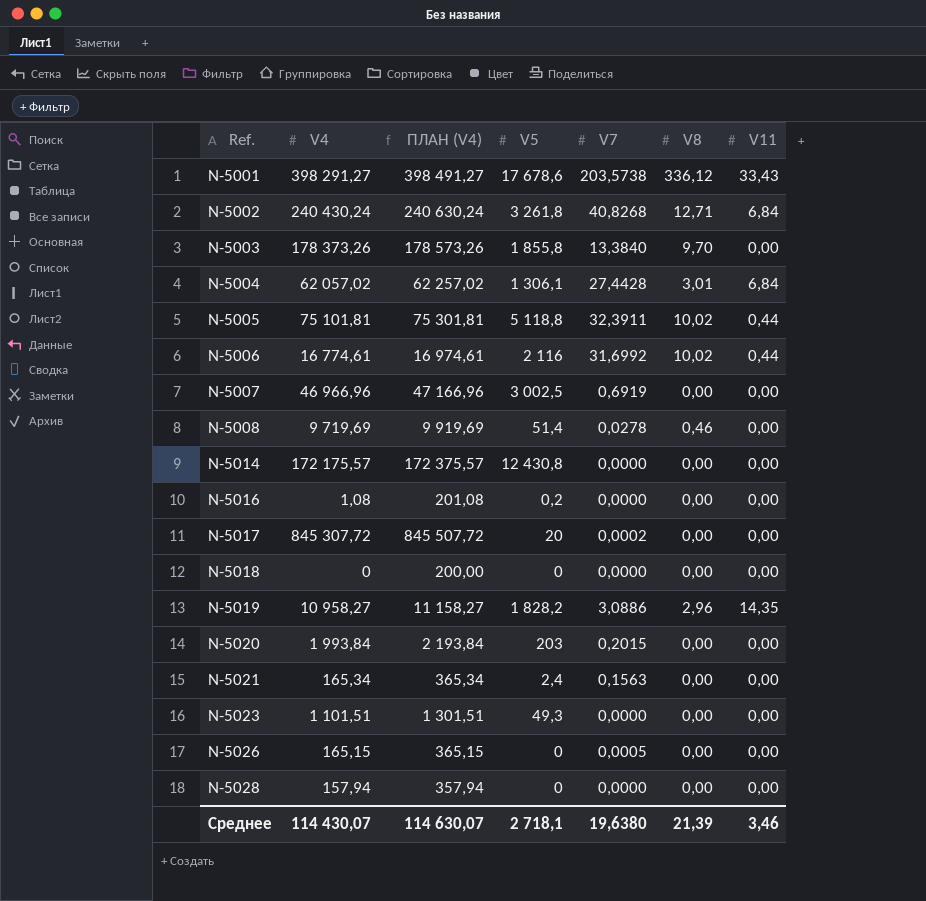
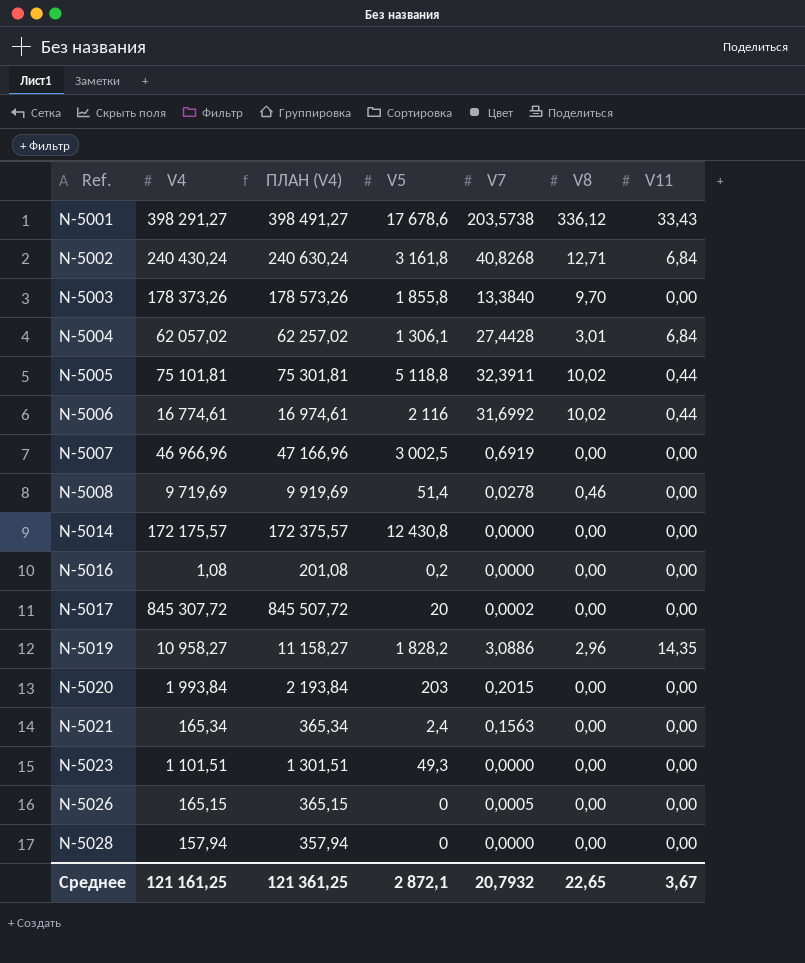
row N-5018: 0 | 200,00 | 0 | 0,0000 | 0,00 | 0,00 -> none
N-5002 | V5: 3 261,8 -> 3 161,8
Среднее | V4: 114 430,07 -> 121 161,25
Среднее | ПЛАН (V4): 114 630,07 -> 121 361,25
Среднее | V5: 2 718,1 -> 2 872,1
Среднее | V7: 19,6380 -> 20,7932
Среднее | V8: 21,39 -> 22,65
Среднее | V11: 3,46 -> 3,67

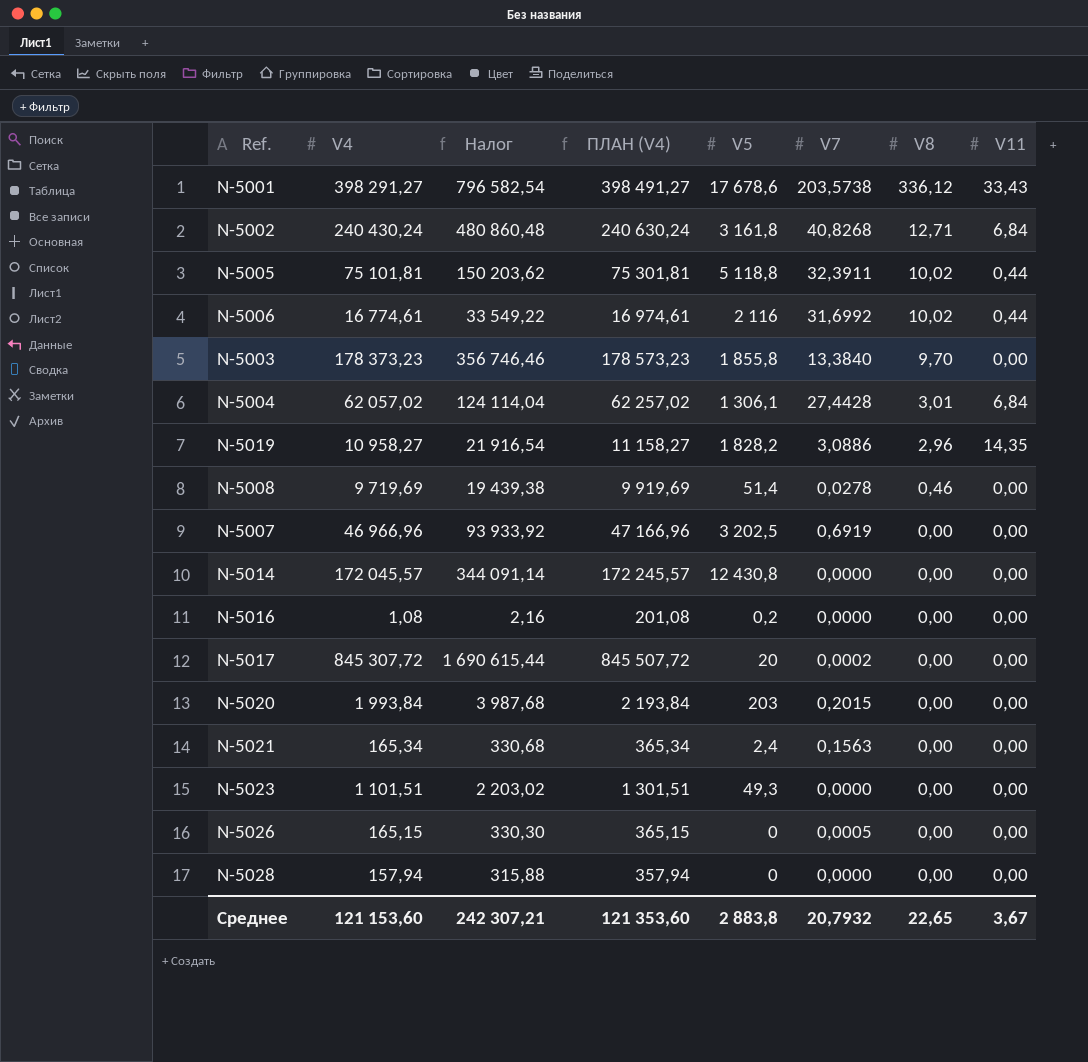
row order: Ref. ascending -> V8 descending
column Налог | formula: none -> [V4] * 2
N-5003 | V4: 178 373,26 -> 178 373,23
N-5003 | ПЛАН (V4): 178 573,26 -> 178 573,23
N-5007 | V5: 3 002,5 -> 3 202,5
N-5014 | V4: 172 175,57 -> 172 045,57
N-5014 | ПЛАН (V4): 172 375,57 -> 172 245,57
Среднее | V4: 121 161,25 -> 121 153,60
Среднее | ПЛАН (V4): 121 361,25 -> 121 353,60
Среднее | V5: 2 872,1 -> 2 883,8

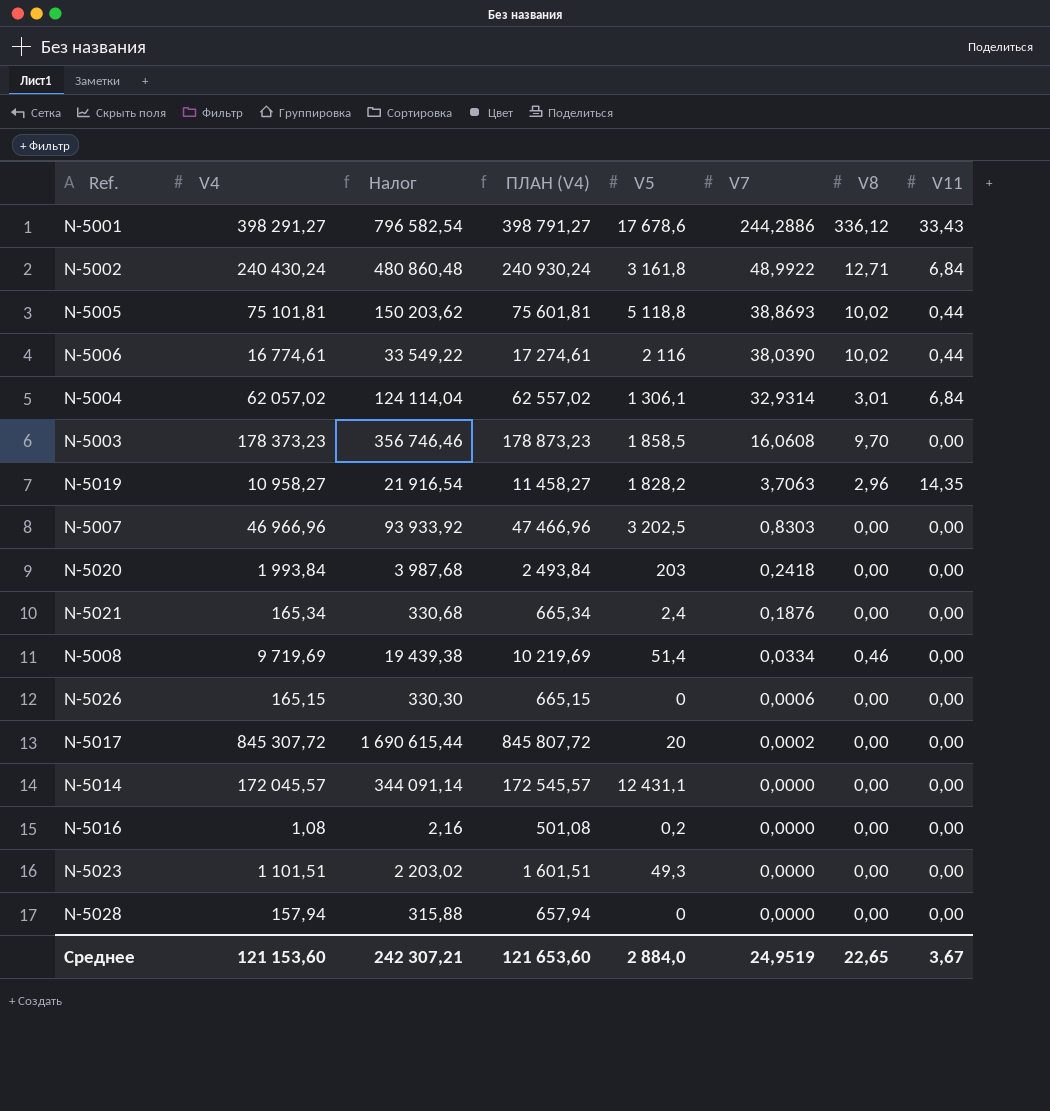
row order: V8 descending -> V7 descending
column ПЛАН (V4) | formula: [V4] + 200 -> [V4] + 500
N-5001 | V7: 203,5738 -> 244,2886
N-5002 | V7: 40,8268 -> 48,9922
N-5005 | V7: 32,3911 -> 38,8693
N-5006 | V7: 31,6992 -> 38,0390
N-5004 | V7: 27,4428 -> 32,9314
N-5003 | V5: 1 855,8 -> 1 858,5
N-5003 | V7: 13,3840 -> 16,0608
N-5019 | V7: 3,0886 -> 3,7063
N-5007 | V7: 0,6919 -> 0,8303
N-5020 | V7: 0,2015 -> 0,2418
N-5021 | V7: 0,1563 -> 0,1876
N-5008 | V7: 0,0278 -> 0,0334
N-5026 | V7: 0,0005 -> 0,0006
N-5014 | V5: 12 430,8 -> 12 431,1
Среднее | ПЛАН (V4): 121 353,60 -> 121 653,60
Среднее | V5: 2 883,8 -> 2 884,0
Среднее | V7: 20,7932 -> 24,9519

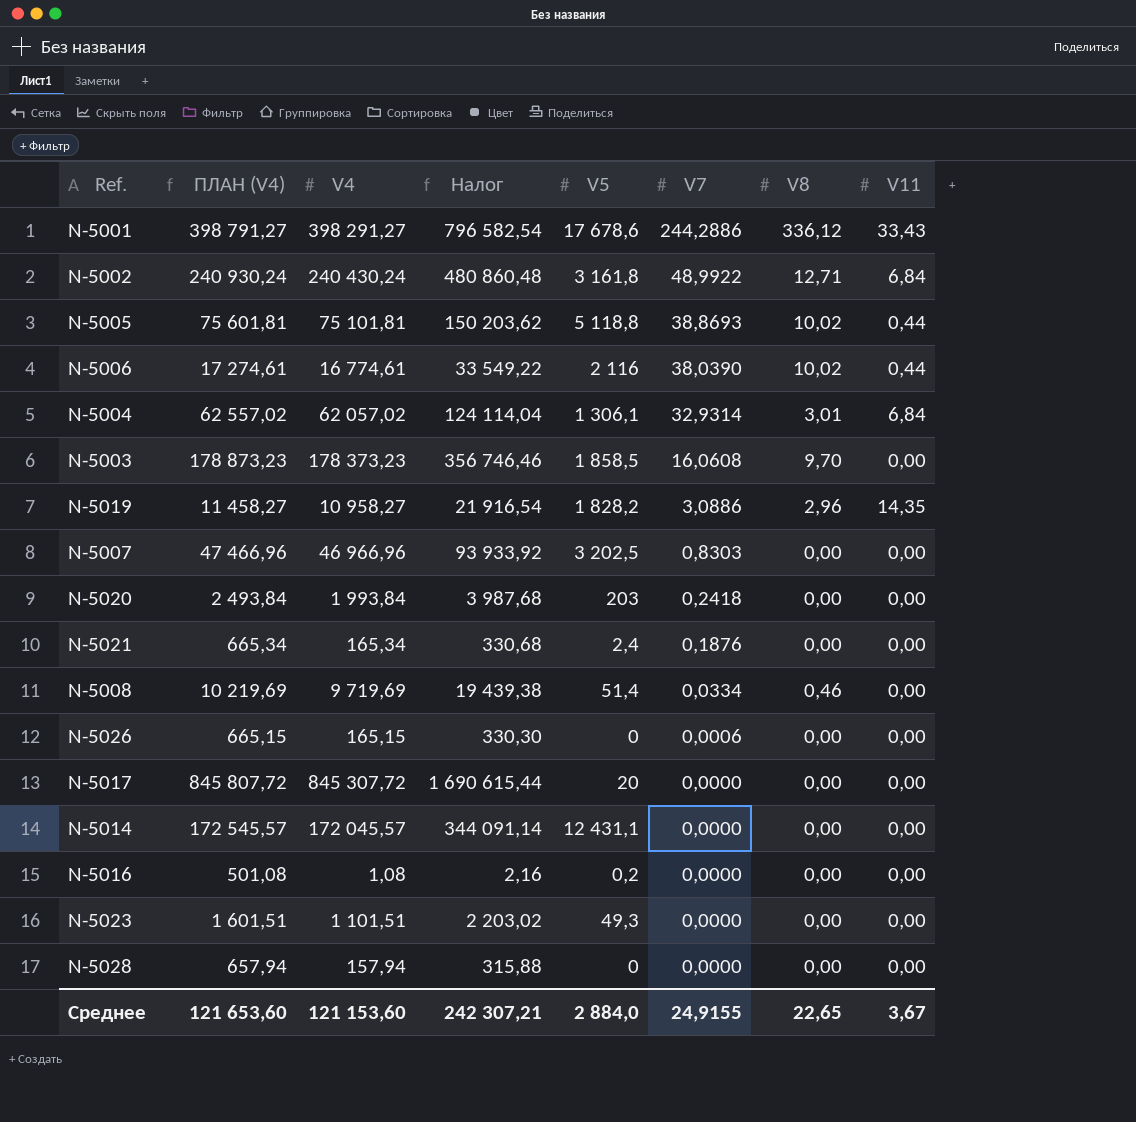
column ПЛАН (V4) | position: 4 -> 2
N-5019 | V7: 3,7063 -> 3,0886
N-5017 | V7: 0,0002 -> 0,0000
Среднее | V7: 24,9519 -> 24,9155

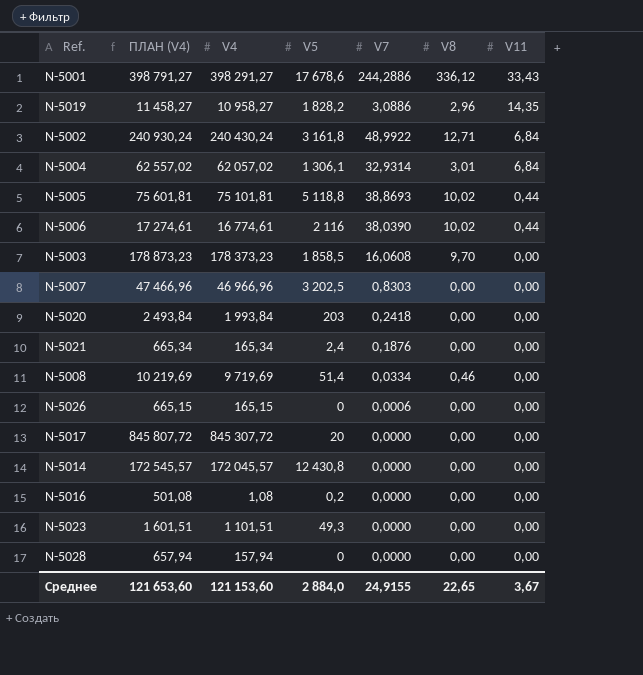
row order: V7 descending -> V11 descending
column Налог | formula: [V4] * 2 -> none
N-5014 | V5: 12 431,1 -> 12 430,8

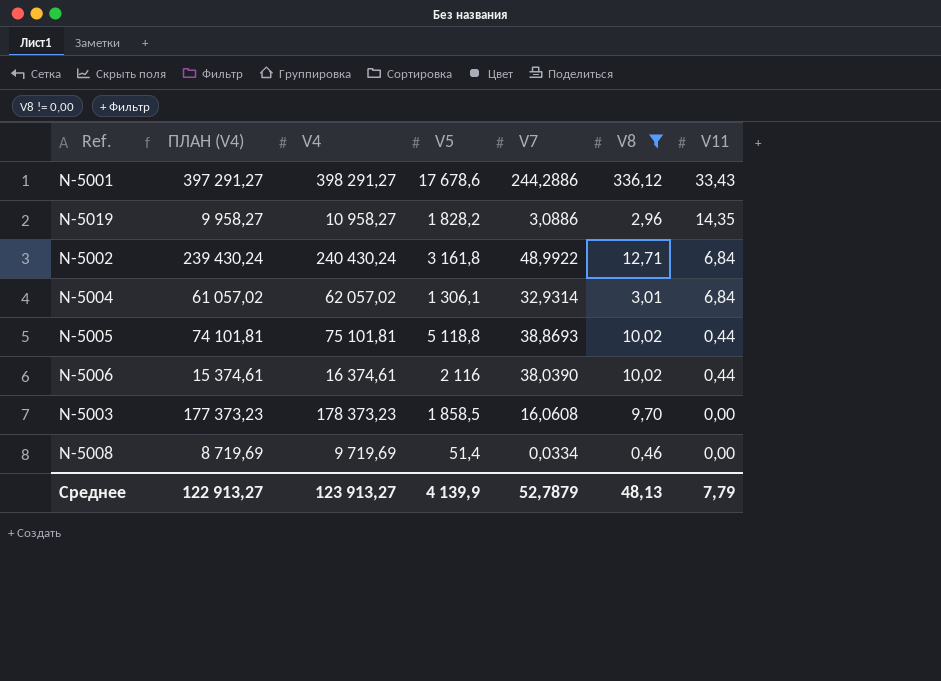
filter: none -> V8 != 0,00
column ПЛАН (V4) | formula: [V4] + 500 -> [V4] - 1000
N-5006 | V4: 16 774,61 -> 16 374,61
Среднее | ПЛАН (V4): 121 653,60 -> 122 913,27
Среднее | V4: 121 153,60 -> 123 913,27
Среднее | V5: 2 884,0 -> 4 139,9
Среднее | V7: 24,9155 -> 52,7879
Среднее | V8: 22,65 -> 48,13
Среднее | V11: 3,67 -> 7,79

